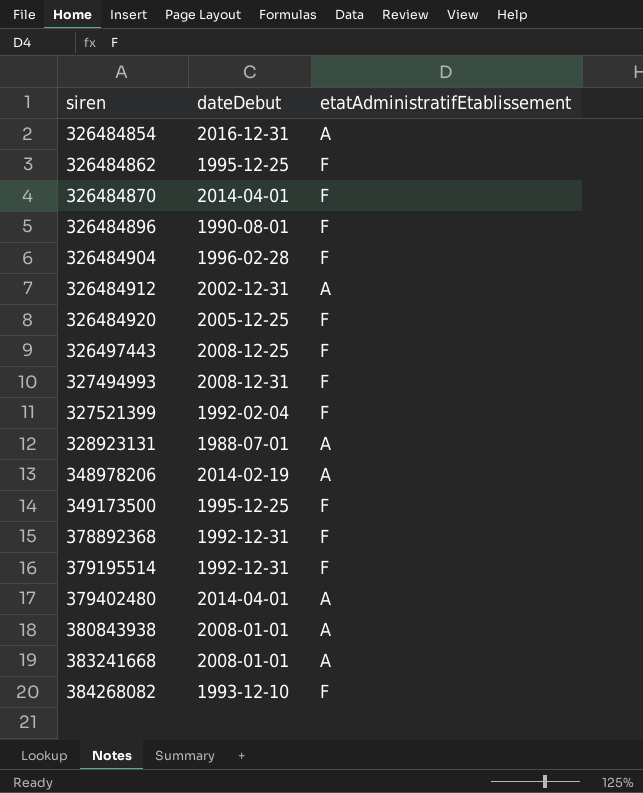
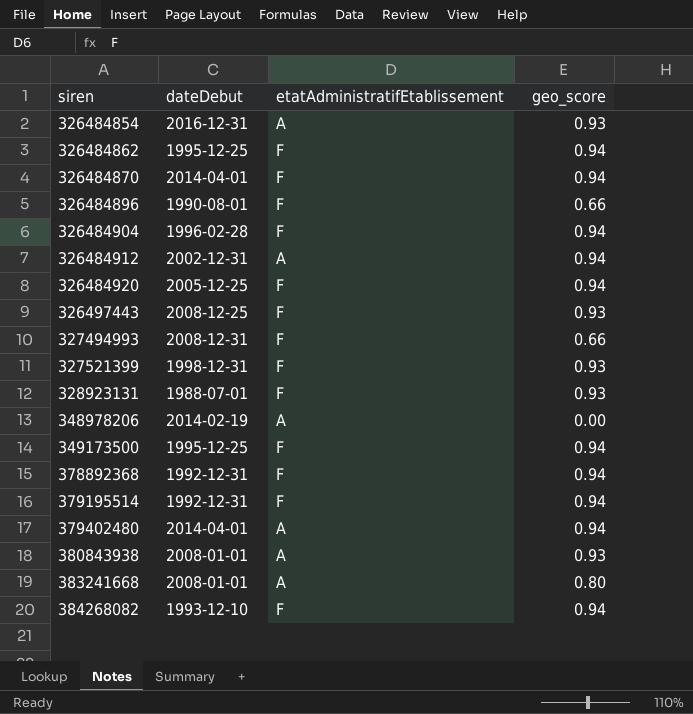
column geo_score | position: none -> 4
327521399 | dateDebut: 1992-02-04 -> 1998-12-31
328923131 | etatAdministratifEtablissement: A -> F

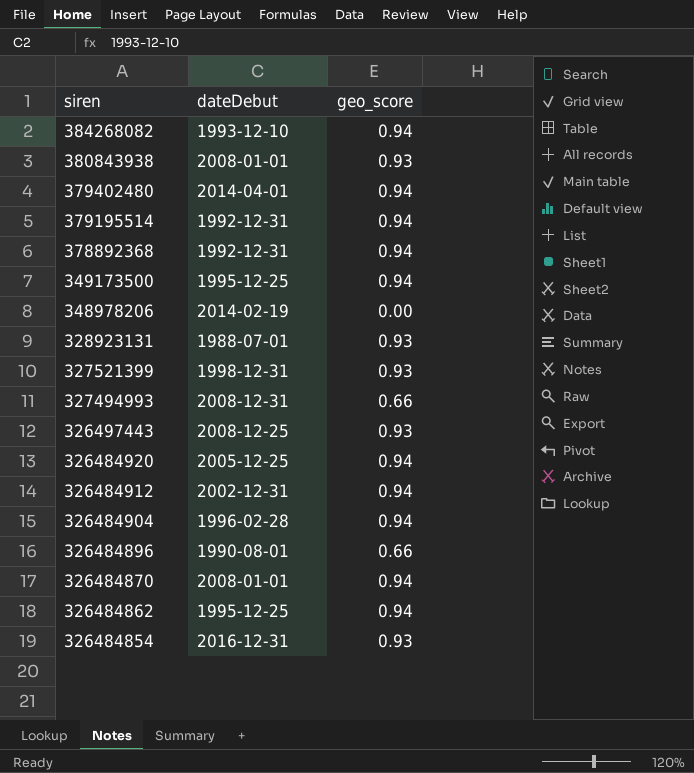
row order: siren ascending -> siren descending
column etatAdministratifEtablissement | position: 3 -> none
row 383241668: 2008-01-01 | A | 0.80 -> none
326484870 | dateDebut: 2014-04-01 -> 2008-01-01

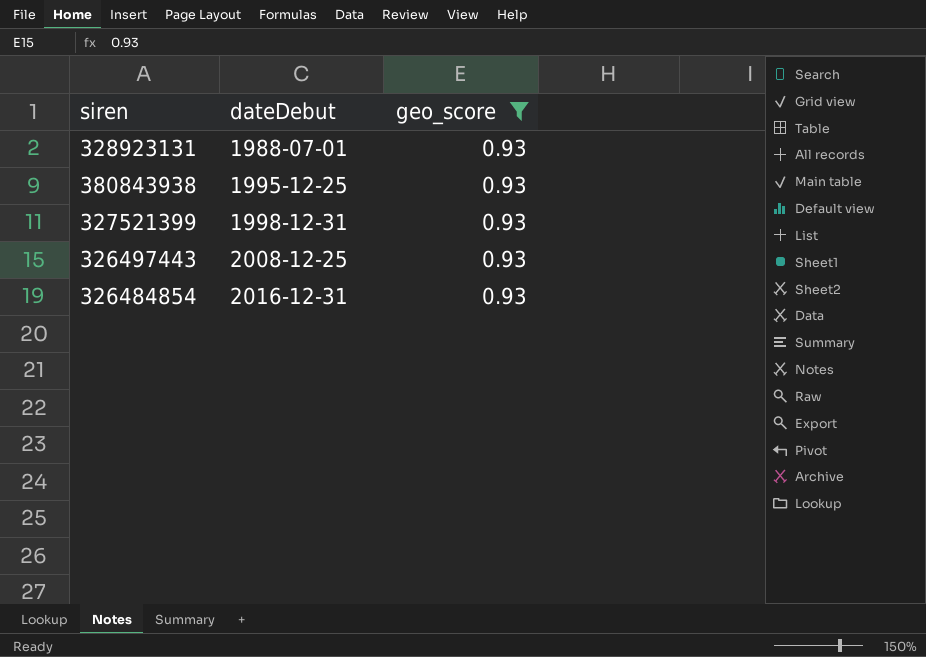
filter: none -> geo_score = 0.93
row order: siren descending -> dateDebut ascending
380843938 | dateDebut: 2008-01-01 -> 1995-12-25

